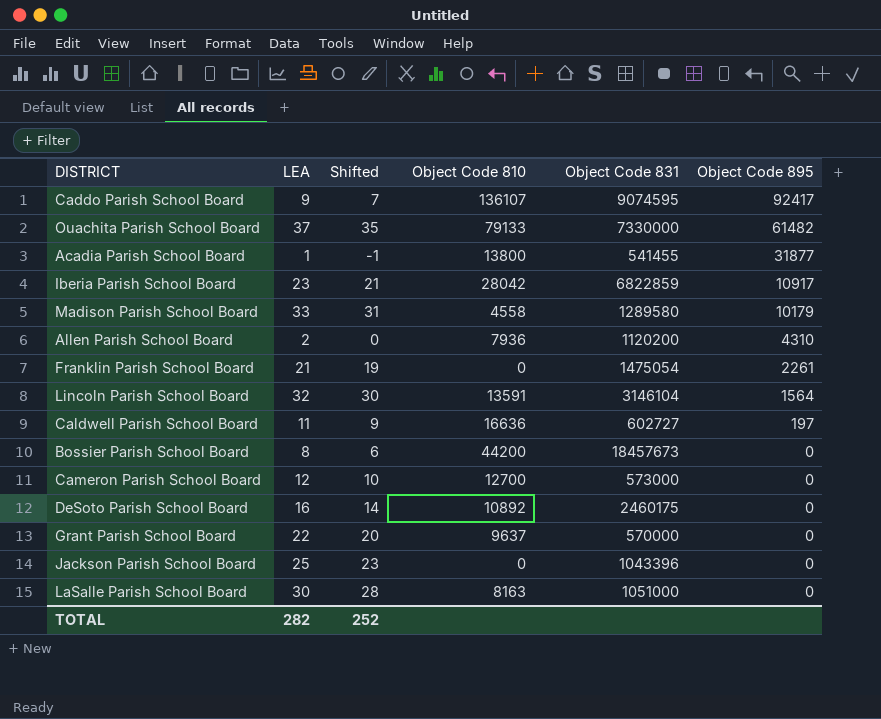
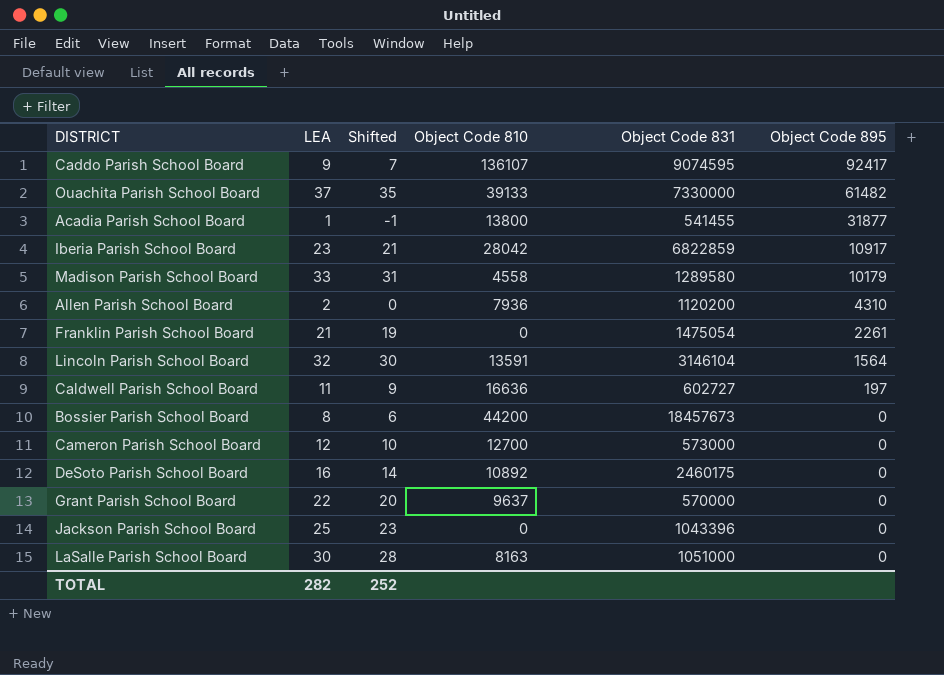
Ouachita Parish School Board | Object Code 810: 79133 -> 39133

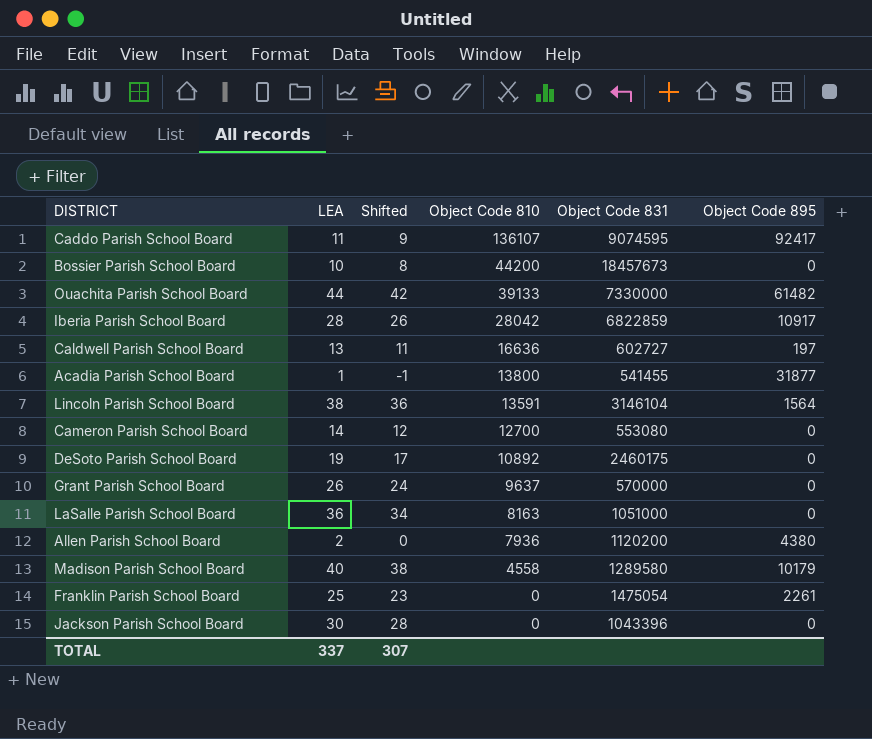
row order: Object Code 895 descending -> Object Code 810 descending
Caddo Parish School Board | LEA: 9 -> 11
Caddo Parish School Board | Shifted: 7 -> 9
Bossier Parish School Board | LEA: 8 -> 10
Bossier Parish School Board | Shifted: 6 -> 8
Ouachita Parish School Board | LEA: 37 -> 44
Ouachita Parish School Board | Shifted: 35 -> 42
Iberia Parish School Board | LEA: 23 -> 28
Iberia Parish School Board | Shifted: 21 -> 26
Caldwell Parish School Board | LEA: 11 -> 13
Caldwell Parish School Board | Shifted: 9 -> 11
Lincoln Parish School Board | LEA: 32 -> 38
Lincoln Parish School Board | Shifted: 30 -> 36
Cameron Parish School Board | LEA: 12 -> 14
Cameron Parish School Board | Shifted: 10 -> 12
Cameron Parish School Board | Object Code 831: 573000 -> 553080
DeSoto Parish School Board | LEA: 16 -> 19
DeSoto Parish School Board | Shifted: 14 -> 17
Grant Parish School Board | LEA: 22 -> 26
Grant Parish School Board | Shifted: 20 -> 24
LaSalle Parish School Board | LEA: 30 -> 36
LaSalle Parish School Board | Shifted: 28 -> 34
Allen Parish School Board | Object Code 895: 4310 -> 4380
Madison Parish School Board | LEA: 33 -> 40
Madison Parish School Board | Shifted: 31 -> 38
Franklin Parish School Board | LEA: 21 -> 25
Franklin Parish School Board | Shifted: 19 -> 23
Jackson Parish School Board | LEA: 25 -> 30
Jackson Parish School Board | Shifted: 23 -> 28
TOTAL | LEA: 282 -> 337
TOTAL | Shifted: 252 -> 307

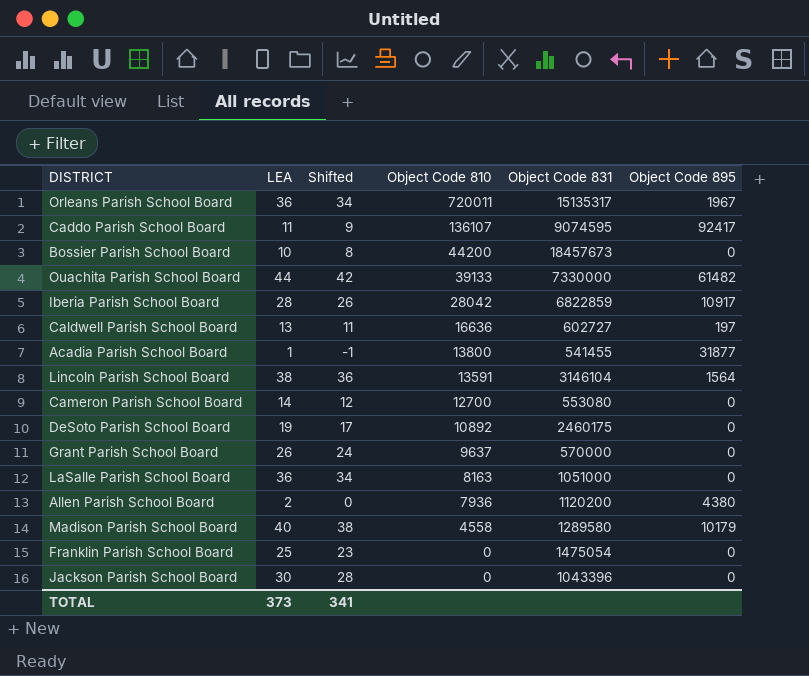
row Orleans Parish School Board: none -> 36 | 34 | 720011 | 15135317 | 1967
Franklin Parish School Board | Object Code 895: 2261 -> 0
TOTAL | LEA: 337 -> 373
TOTAL | Shifted: 307 -> 341

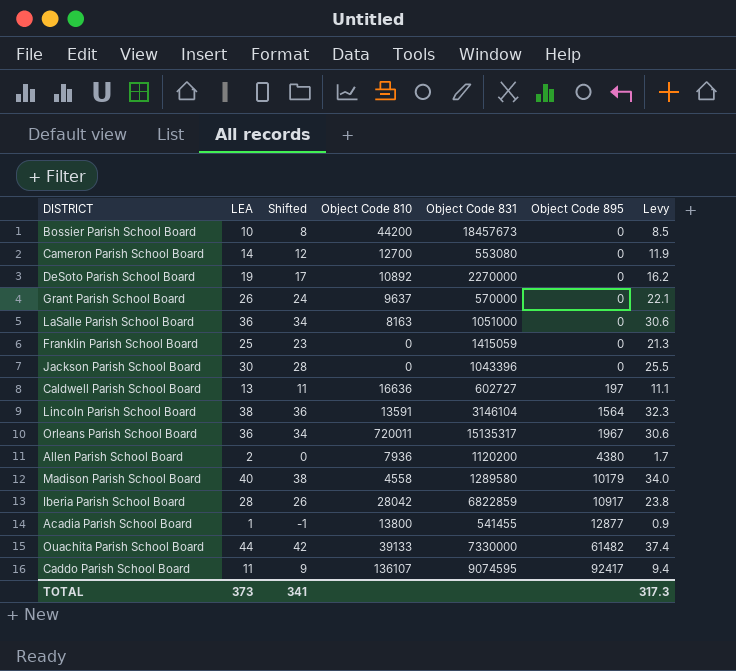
row order: Object Code 810 descending -> Object Code 895 ascending
column Levy | formula: none -> [LEA] * 0.85
DeSoto Parish School Board | Object Code 831: 2460175 -> 2270000
Franklin Parish School Board | Object Code 831: 1475054 -> 1415059
Acadia Parish School Board | Object Code 895: 31877 -> 12877

